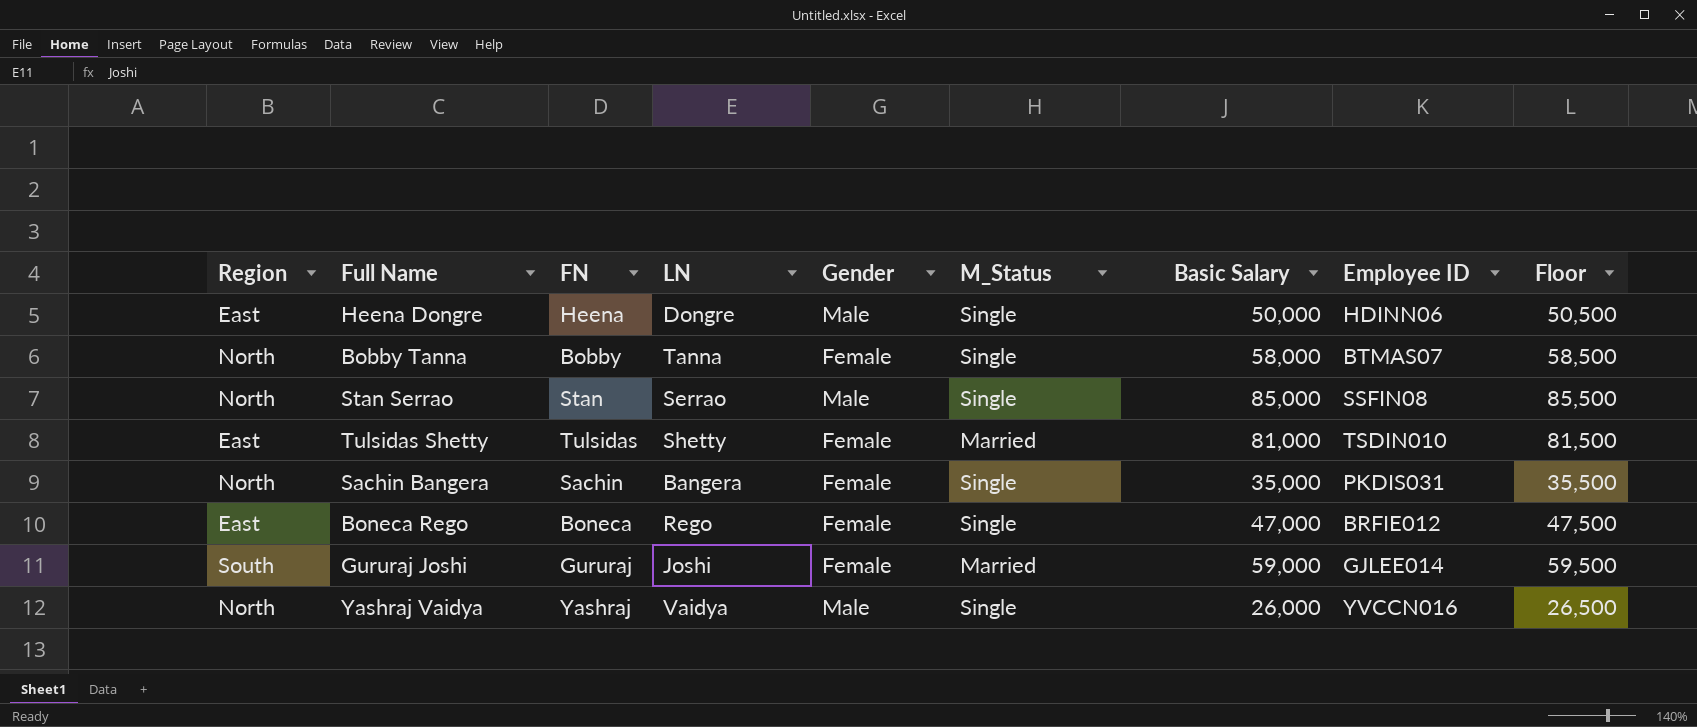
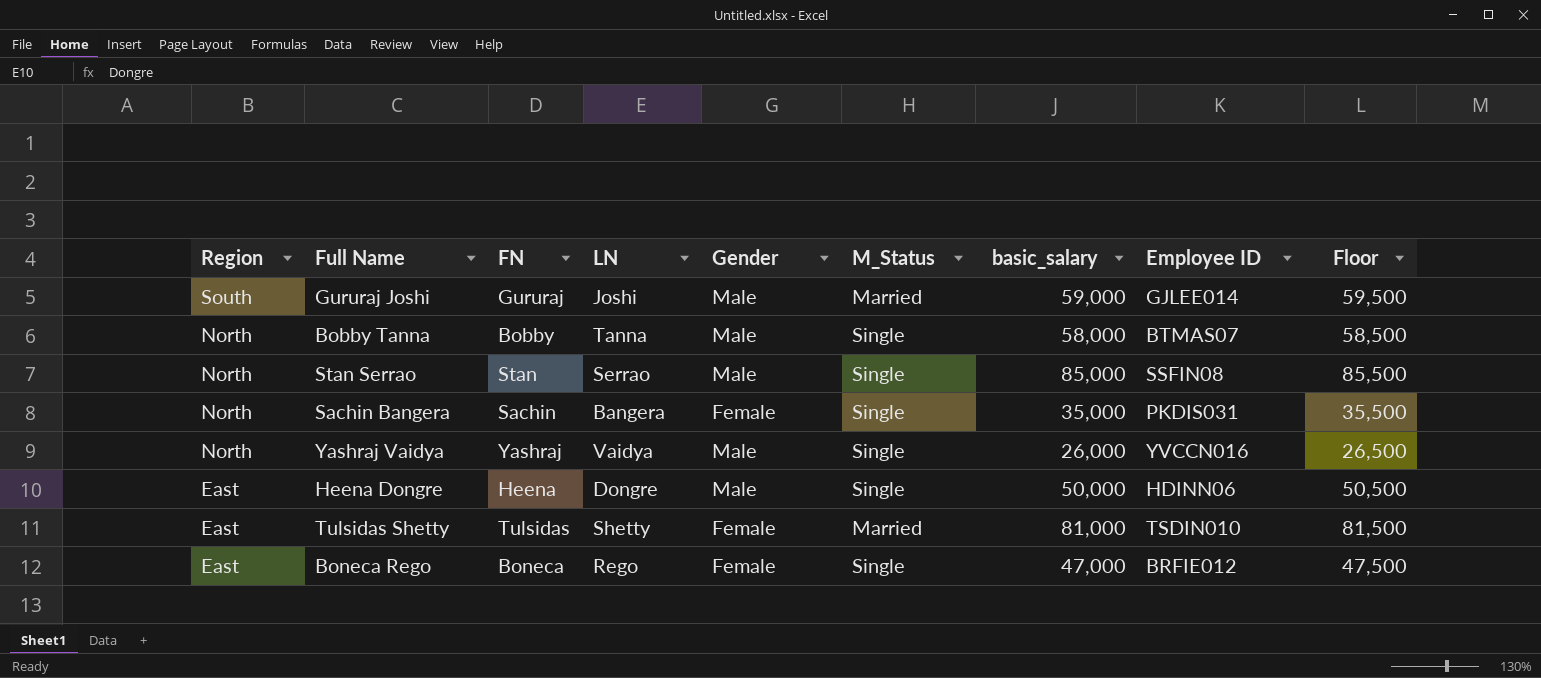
row order: none -> Region descending
column name: Basic Salary -> basic_salary
Gururaj Joshi | Gender: Female -> Male
Bobby Tanna | Gender: Female -> Male

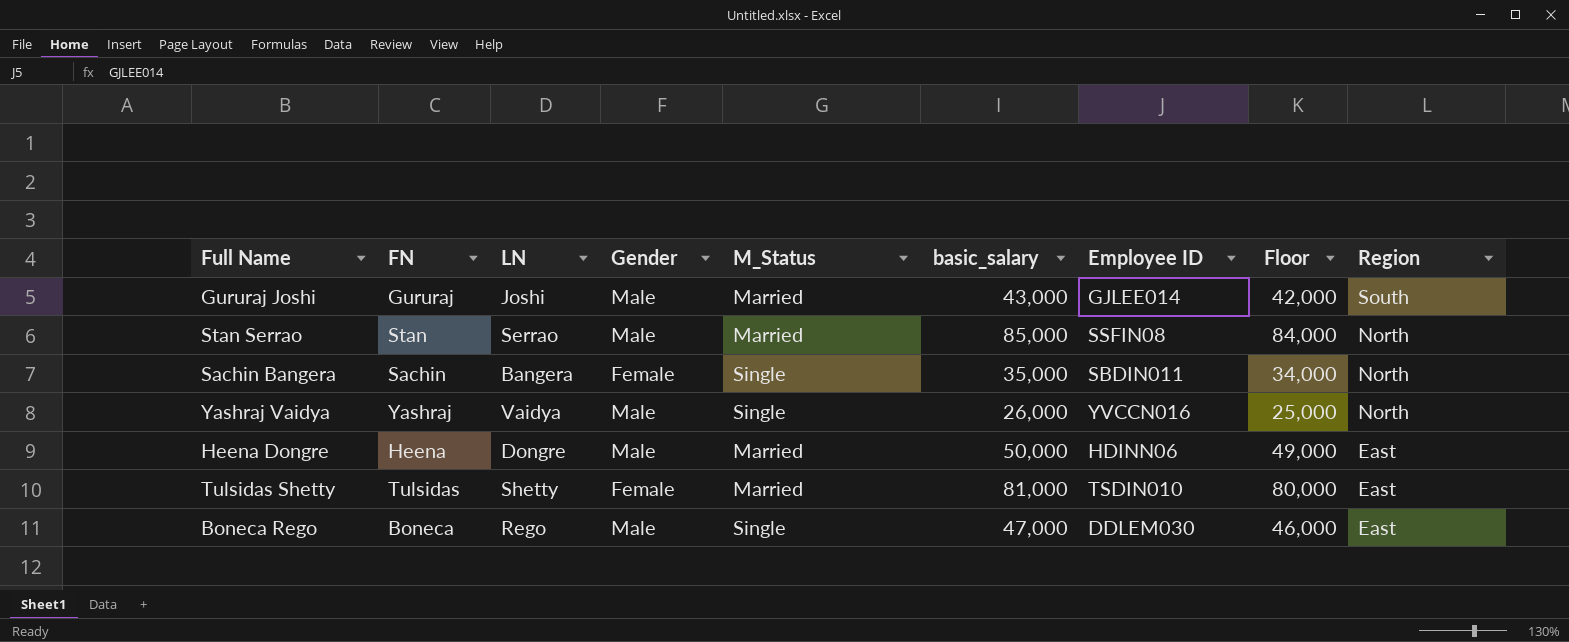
column Floor | formula: [basic_salary] + 500 -> [basic_salary] - 1000
column Region | position: 1 -> 9
row Bobby Tanna: North | Bobby | Tanna | Male | Single | 58,000 | BTMAS07 | 58,500 -> none
Gururaj Joshi | basic_salary: 59,000 -> 43,000
Stan Serrao | M_Status: Single -> Married
Sachin Bangera | Employee ID: PKDIS031 -> SBDIN011
Heena Dongre | M_Status: Single -> Married
Boneca Rego | Gender: Female -> Male
Boneca Rego | Employee ID: BRFIE012 -> DDLEM030

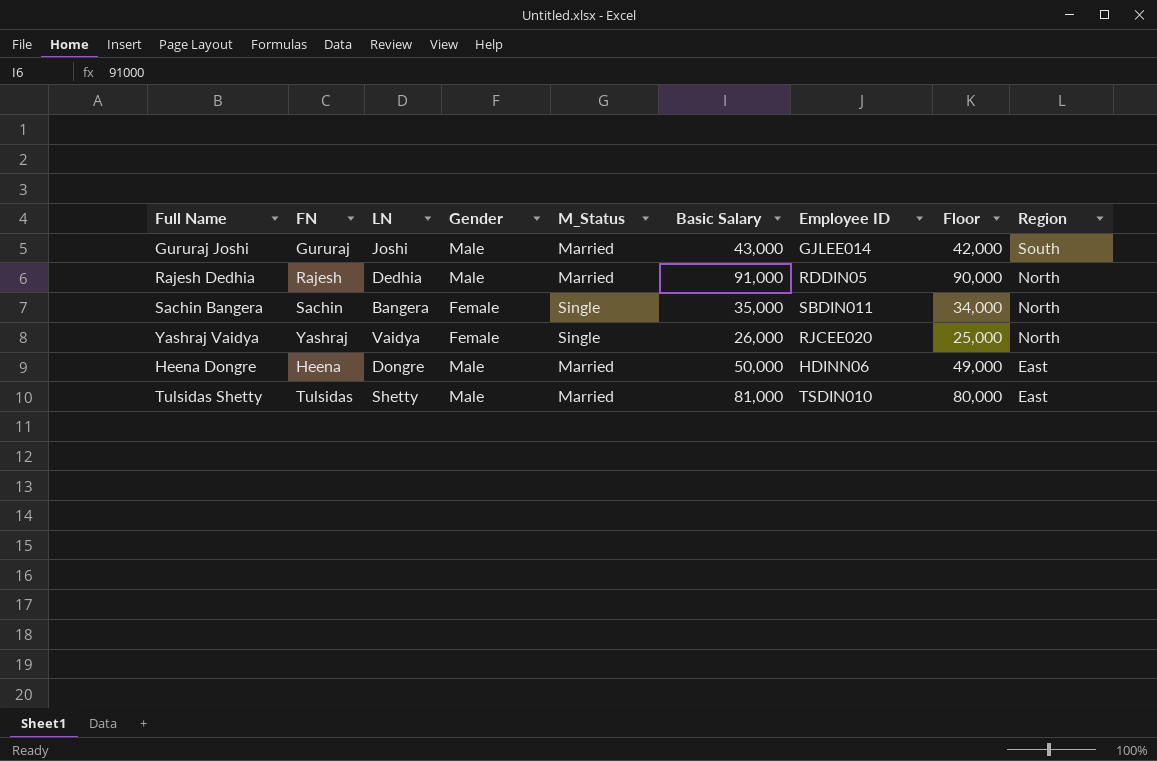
column name: basic_salary -> Basic Salary
row Stan Serrao: Stan | Serrao | Male | Married | 85,000 | SSFIN08 | 84,000 | North -> none
row Boneca Rego: Boneca | Rego | Male | Single | 47,000 | DDLEM030 | 46,000 | East -> none
row Rajesh Dedhia: none -> Rajesh | Dedhia | Male | Married | 91,000 | RDDIN05 | 90,000 | North
Yashraj Vaidya | Gender: Male -> Female
Yashraj Vaidya | Employee ID: YVCCN016 -> RJCEE020
Tulsidas Shetty | Gender: Female -> Male

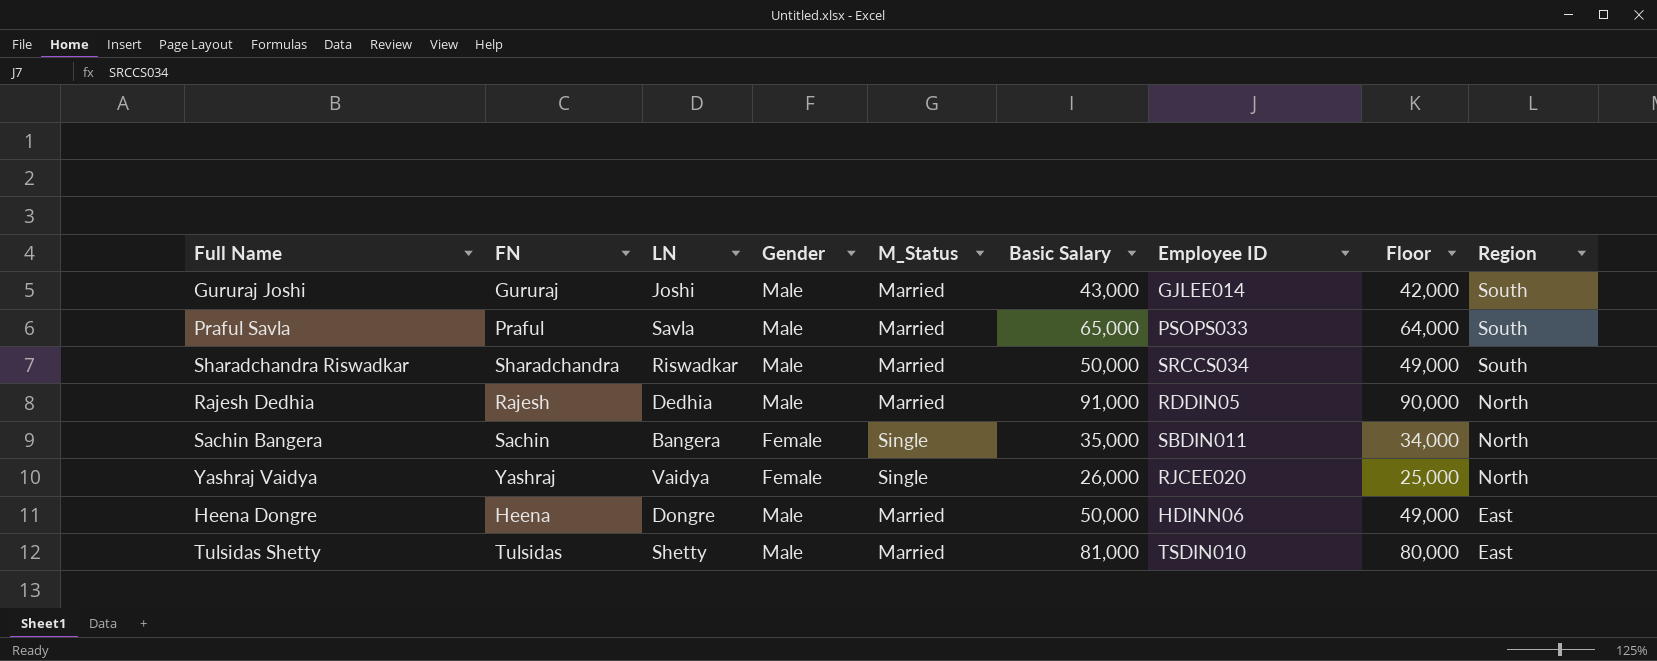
row Praful Savla: none -> Praful | Savla | Male | Married | 65,000 | PSOPS033 | 64,000 | South
row Sharadchandra Riswadkar: none -> Sharadchandra | Riswadkar | Male | Married | 50,000 | SRCCS034 | 49,000 | South

